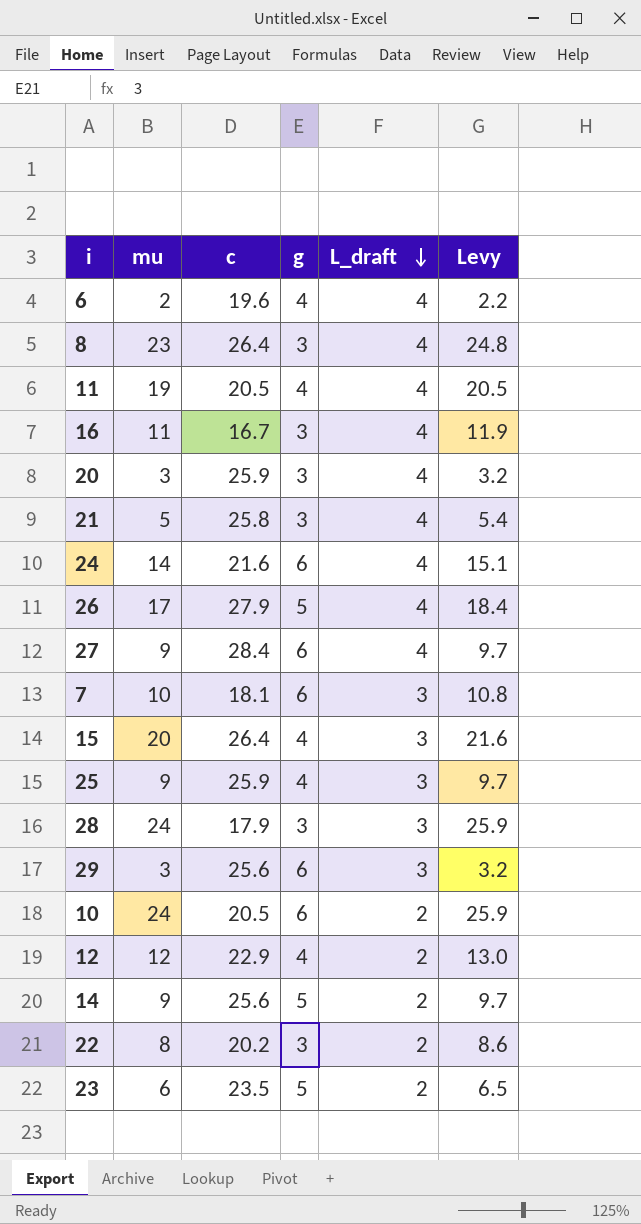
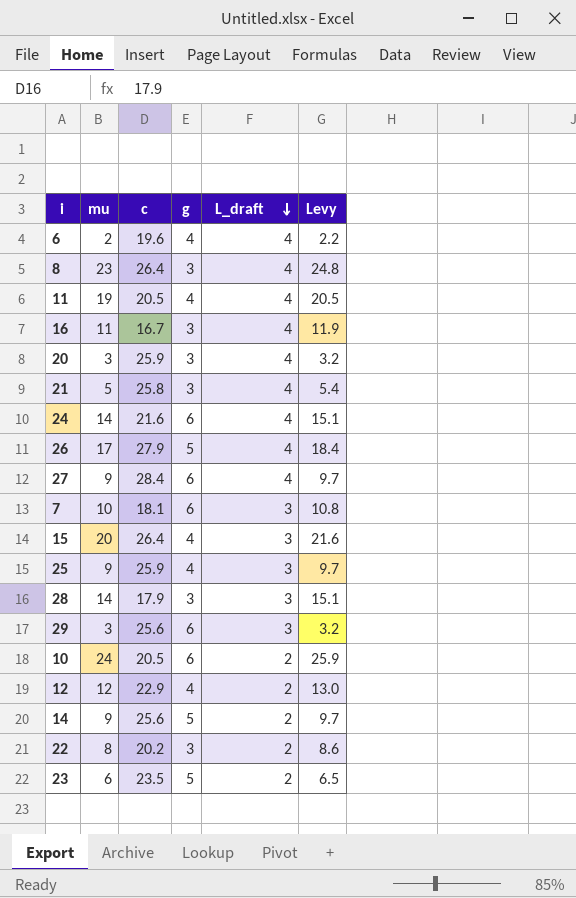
28 | mu: 24 -> 14
28 | Levy: 25.9 -> 15.1

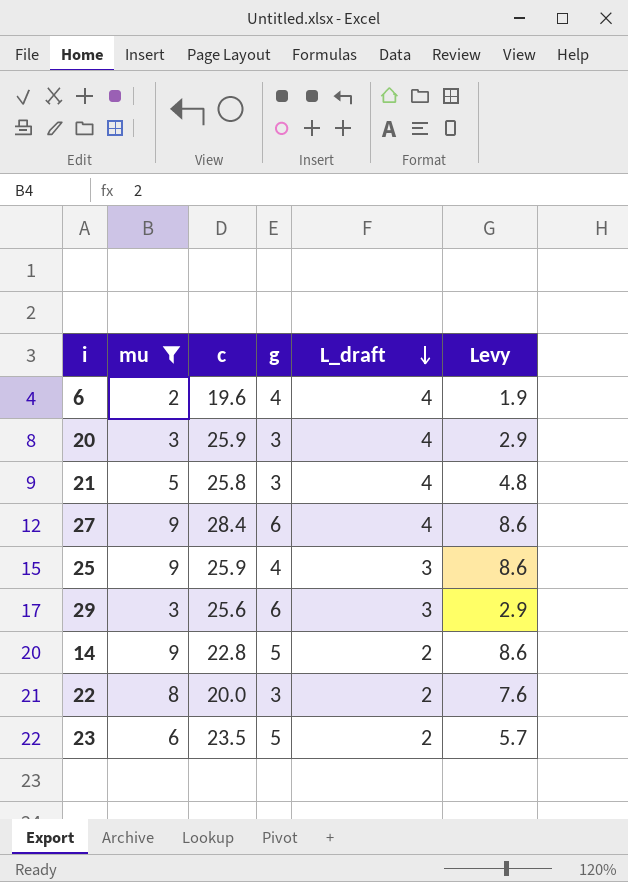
filter: none -> mu <= 9
column Levy | formula: [mu] * 1.08 -> [mu] * 0.95
14 | c: 25.6 -> 22.8
22 | c: 20.2 -> 20.0

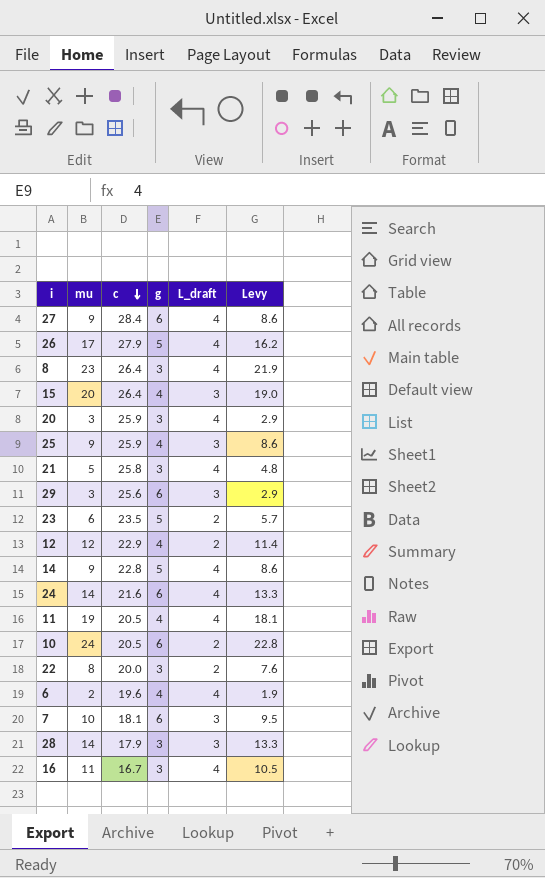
filter: mu <= 9 -> none
row order: L_draft descending -> c descending
14 | L_draft: 2 -> 4

